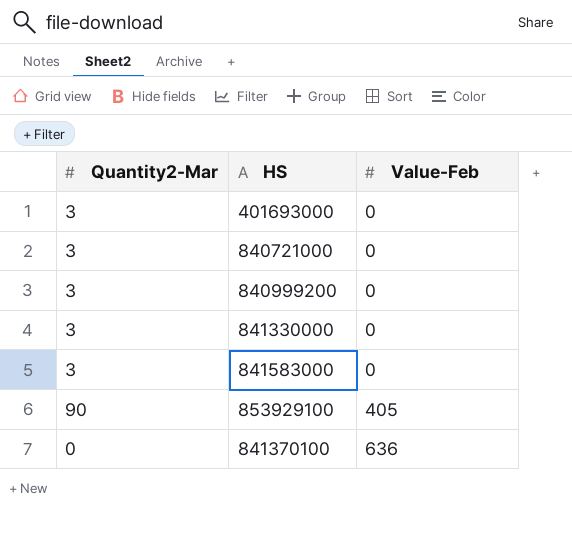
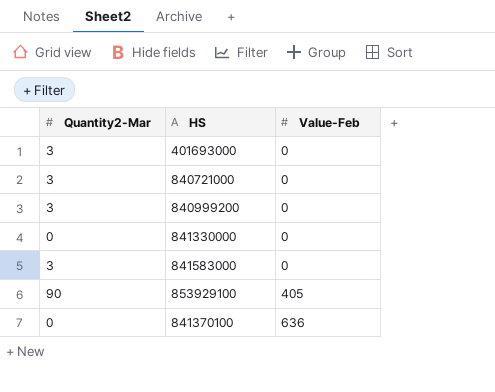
841330000 | Quantity2-Mar: 3 -> 0

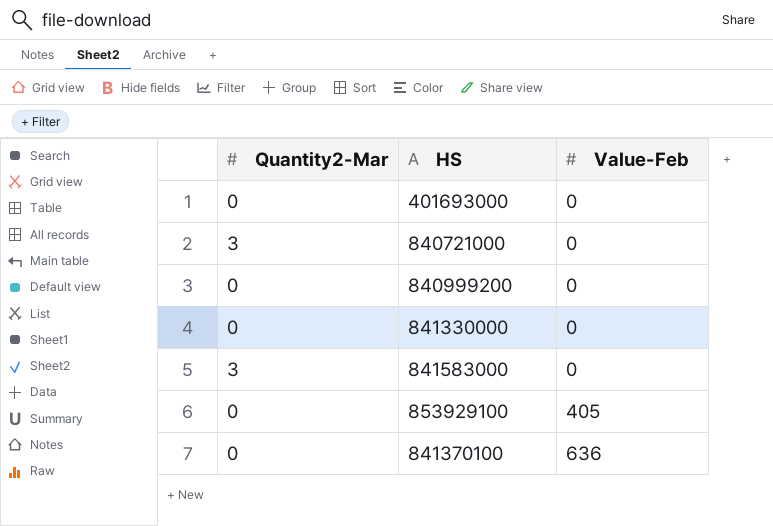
401693000 | Quantity2-Mar: 3 -> 0
840999200 | Quantity2-Mar: 3 -> 0
853929100 | Quantity2-Mar: 90 -> 0

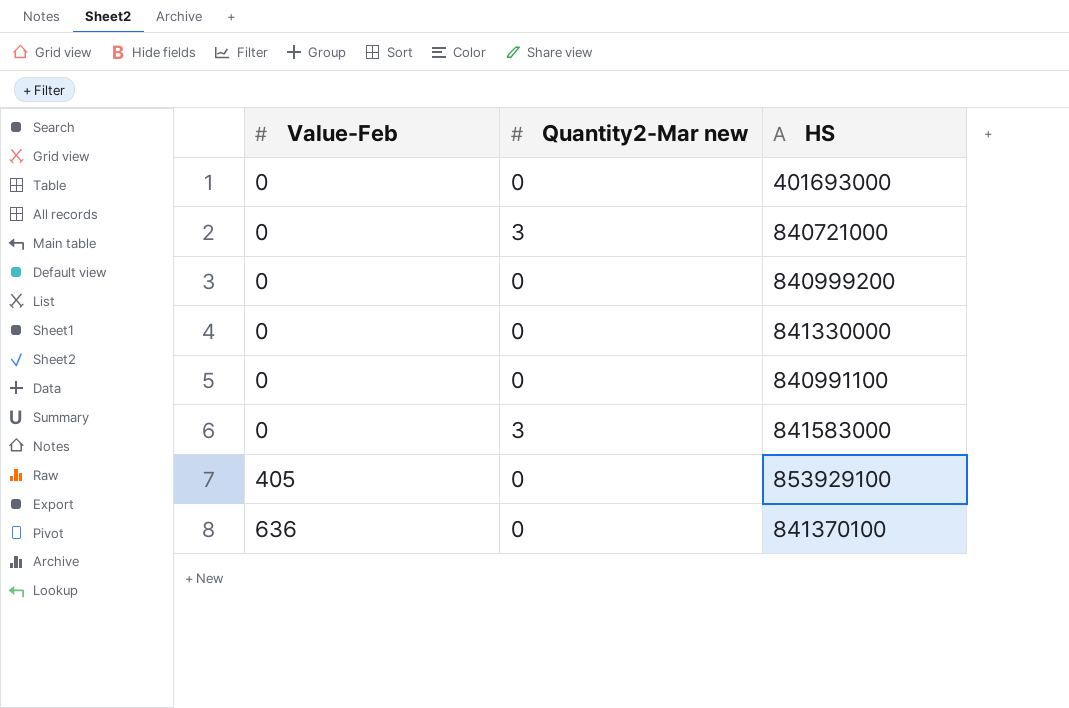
column Value-Feb | position: 3 -> 1
column name: Quantity2-Mar -> Quantity2-Mar new
row 840991100: none -> 0 | 0

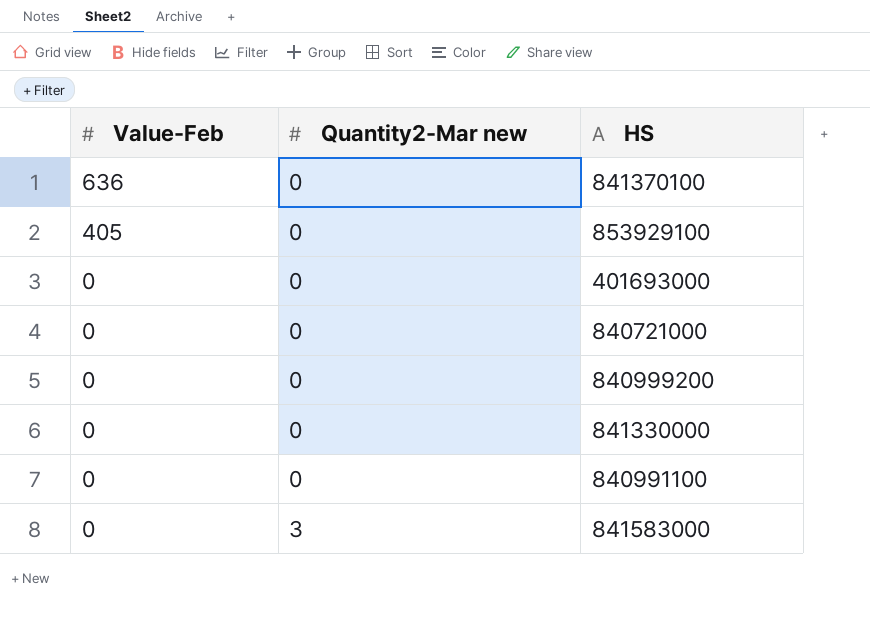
row order: Value-Feb ascending -> Value-Feb descending
840721000 | Quantity2-Mar new: 3 -> 0

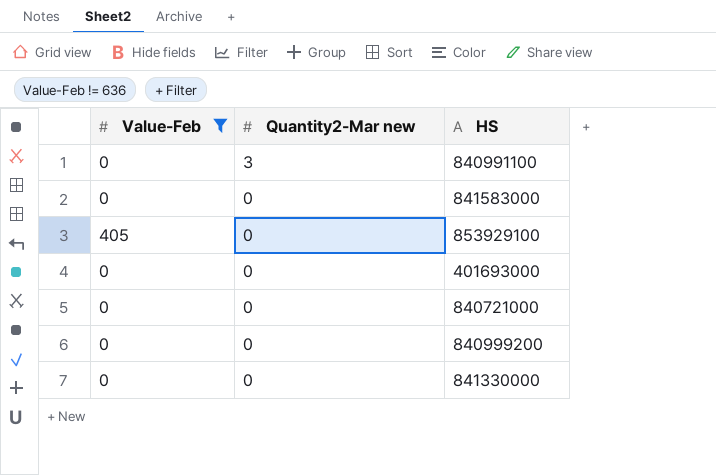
filter: none -> Value-Feb != 636
row order: Value-Feb descending -> Quantity2-Mar new descending
840991100 | Quantity2-Mar new: 0 -> 3
841583000 | Quantity2-Mar new: 3 -> 0

